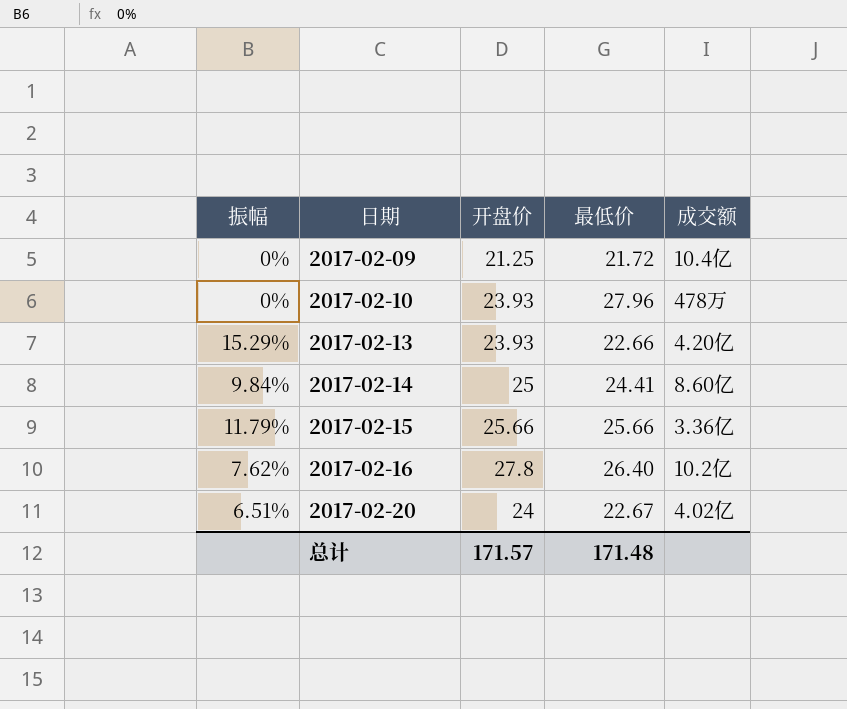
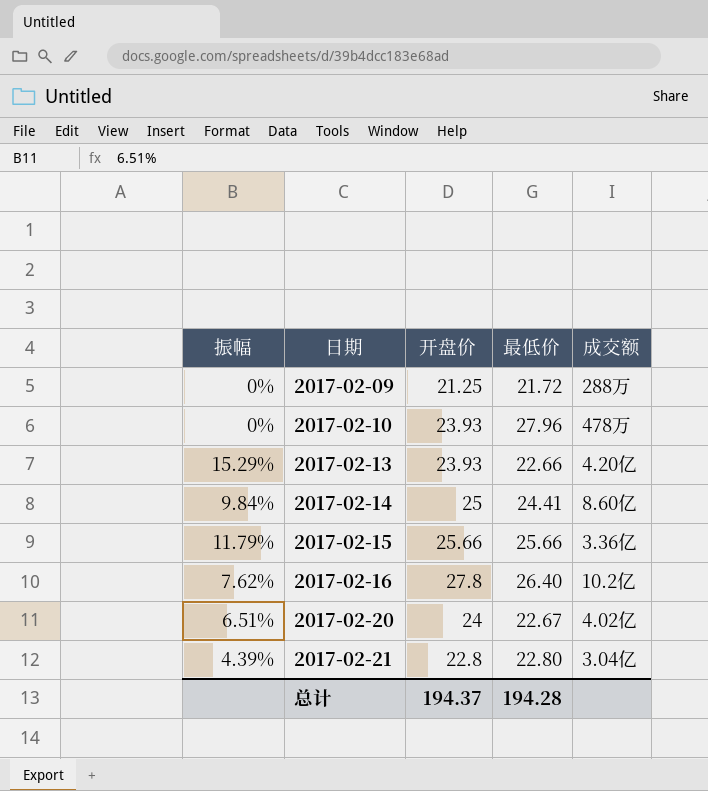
2017-02-09 | 成交额: 10.4亿 -> 288万
row 2017-02-21: none -> 4.39% | 22.8 | 22.80 | 3.04亿
总计 | 开盘价: 171.57 -> 194.37
总计 | 最低价: 171.48 -> 194.28

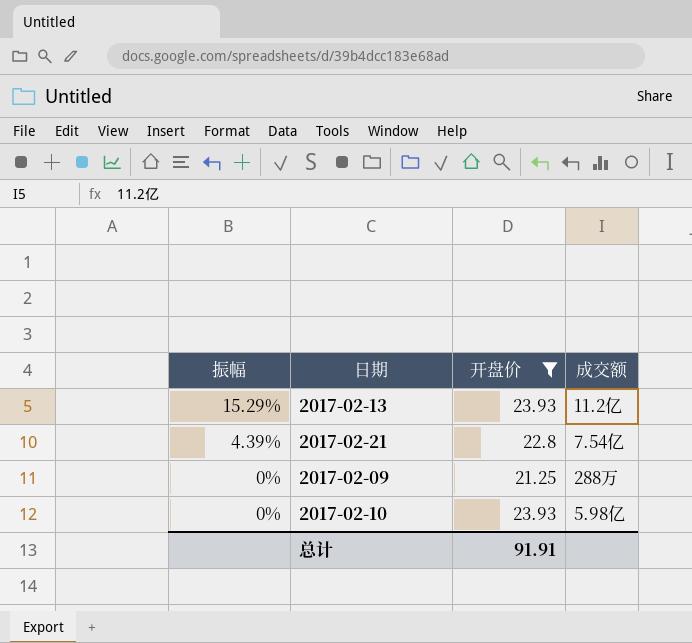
filter: none -> 开盘价 <= 23.93
row order: 日期 ascending -> 振幅 descending
column 最低价 | position: 4 -> none
2017-02-13 | 成交额: 4.20亿 -> 11.2亿
2017-02-21 | 成交额: 3.04亿 -> 7.54亿
2017-02-10 | 成交额: 478万 -> 5.98亿
总计 | 开盘价: 194.37 -> 91.91

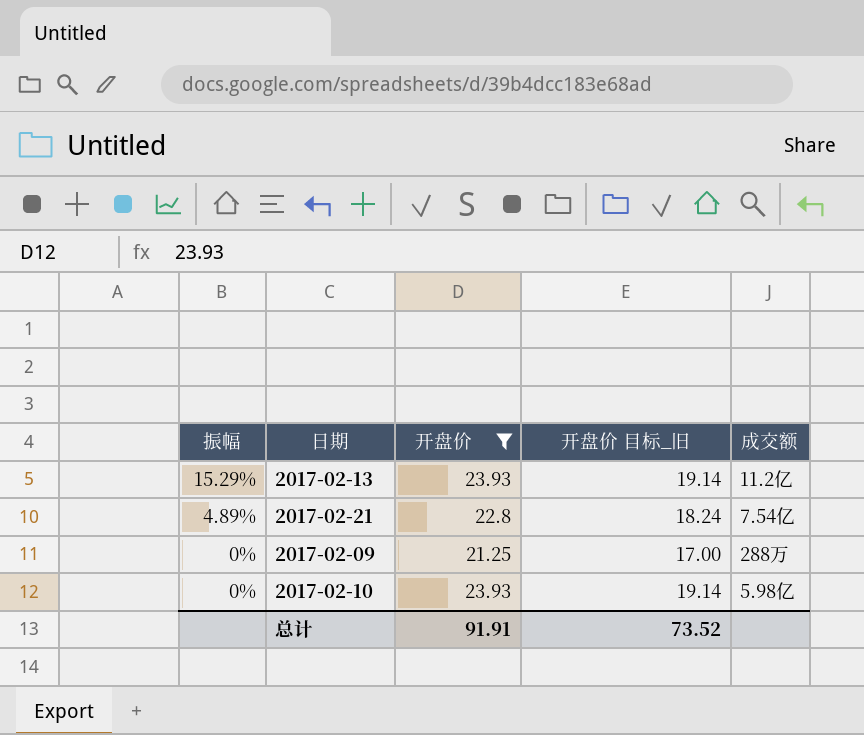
column 开盘价 目标_旧 | formula: none -> [开盘价] * 0.8
2017-02-21 | 振幅: 4.39% -> 4.89%

